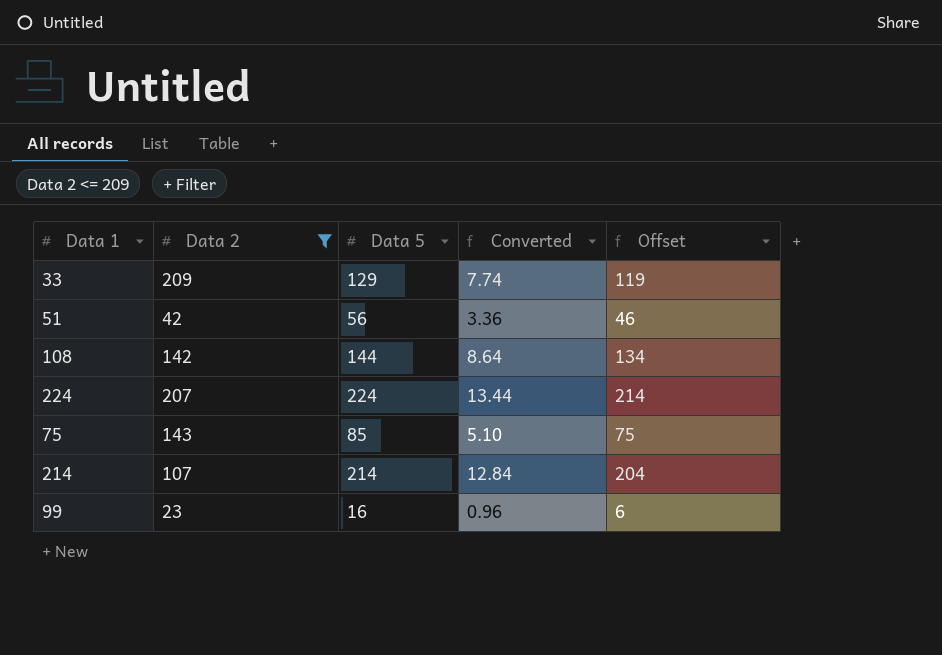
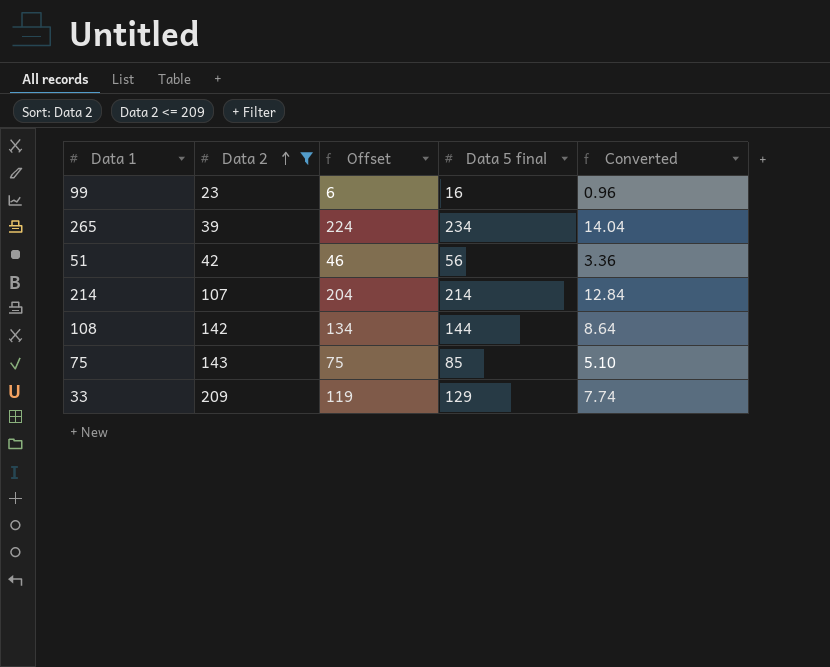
row order: none -> Data 2 ascending
column Offset | position: 5 -> 3
column name: Data 5 -> Data 5 final
row 224: 207 | 224 | 13.44 | 214 -> none
row 265: none -> 39 | 224 | 234 | 14.04

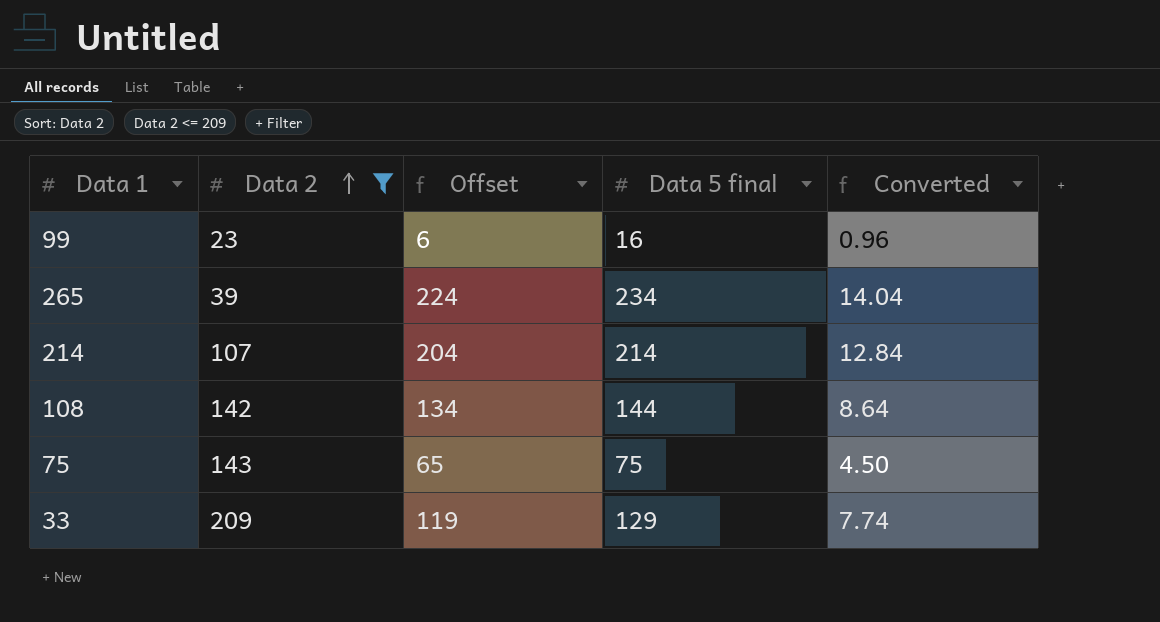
row 51: 42 | 46 | 56 | 3.36 -> none
75 | Offset: 75 -> 65
75 | Data 5 final: 85 -> 75
75 | Converted: 5.10 -> 4.50

